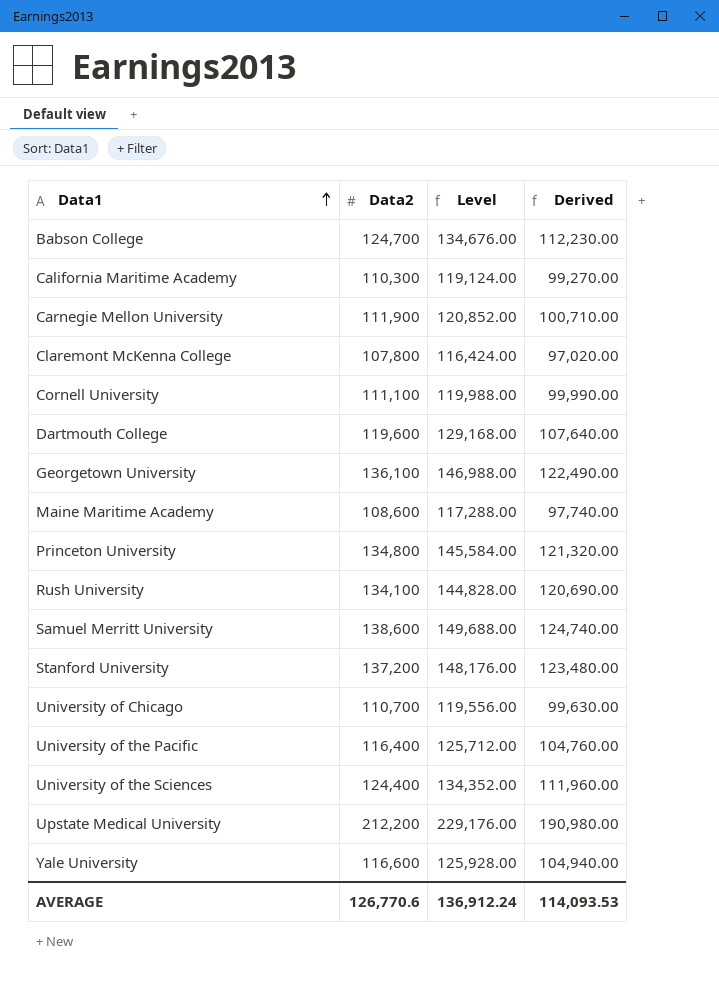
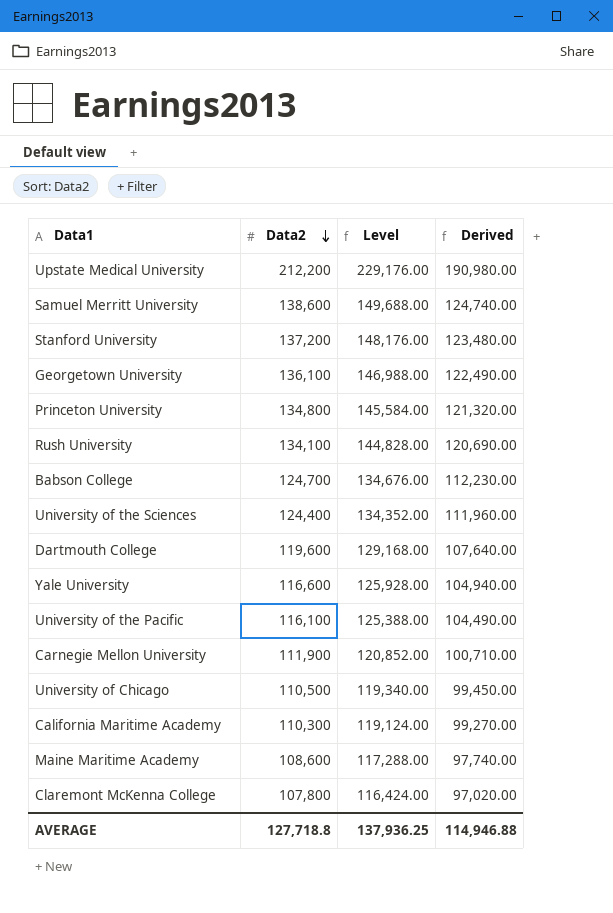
row order: Data1 ascending -> Data2 descending
row Cornell University: 111,100 | 119,988.00 | 99,990.00 -> none
University of the Pacific | Data2: 116,400 -> 116,100
University of the Pacific | Level: 125,712.00 -> 125,388.00
University of the Pacific | Derived: 104,760.00 -> 104,490.00
University of Chicago | Data2: 110,700 -> 110,500
University of Chicago | Level: 119,556.00 -> 119,340.00
University of Chicago | Derived: 99,630.00 -> 99,450.00
AVERAGE | Data2: 126,770.6 -> 127,718.8
AVERAGE | Level: 136,912.24 -> 137,936.25
AVERAGE | Derived: 114,093.53 -> 114,946.88

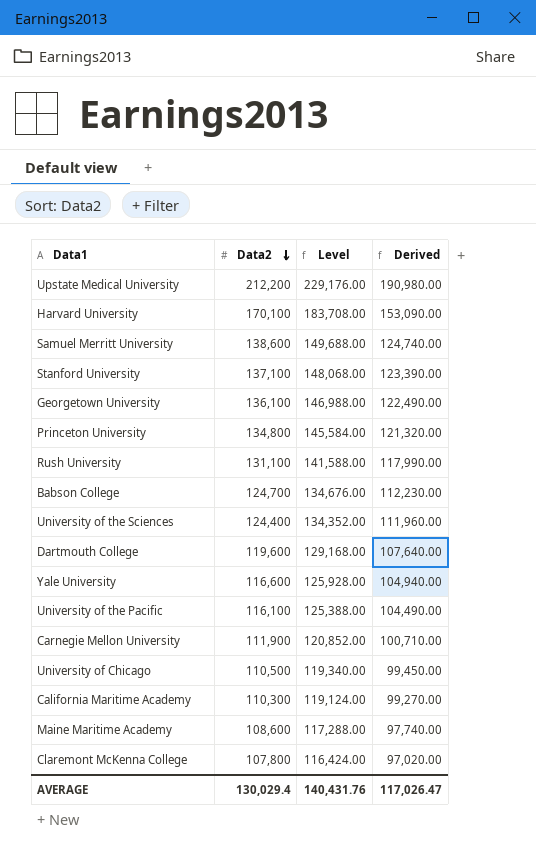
row Harvard University: none -> 170,100 | 183,708.00 | 153,090.00
Stanford University | Data2: 137,200 -> 137,100
Stanford University | Level: 148,176.00 -> 148,068.00
Stanford University | Derived: 123,480.00 -> 123,390.00
Rush University | Data2: 134,100 -> 131,100
Rush University | Level: 144,828.00 -> 141,588.00
Rush University | Derived: 120,690.00 -> 117,990.00
AVERAGE | Data2: 127,718.8 -> 130,029.4
AVERAGE | Level: 137,936.25 -> 140,431.76
AVERAGE | Derived: 114,946.88 -> 117,026.47

